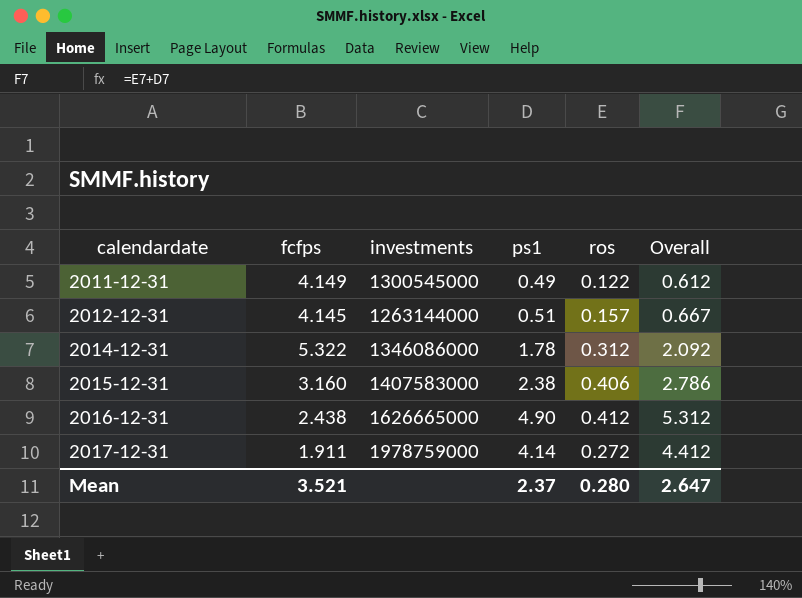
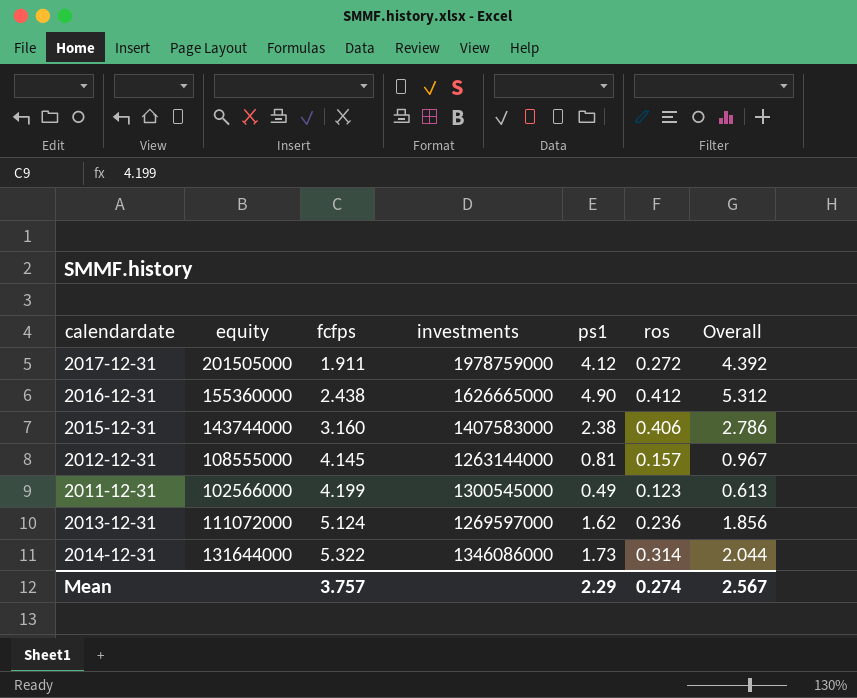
row order: calendardate ascending -> fcfps ascending
column equity | position: none -> 2
2017-12-31 | ps1: 4.14 -> 4.12
2017-12-31 | Overall: 4.412 -> 4.392
2012-12-31 | ps1: 0.51 -> 0.81
2012-12-31 | Overall: 0.667 -> 0.967
2011-12-31 | fcfps: 4.149 -> 4.199
2011-12-31 | ros: 0.122 -> 0.123
2011-12-31 | Overall: 0.612 -> 0.613
row 2013-12-31: none -> 111072000 | 5.124 | 1269597000 | 1.62 | 0.236 | 1.856
2014-12-31 | ps1: 1.78 -> 1.73
2014-12-31 | ros: 0.312 -> 0.314
2014-12-31 | Overall: 2.092 -> 2.044
Mean | fcfps: 3.521 -> 3.757
Mean | ps1: 2.37 -> 2.29
Mean | ros: 0.280 -> 0.274
Mean | Overall: 2.647 -> 2.567

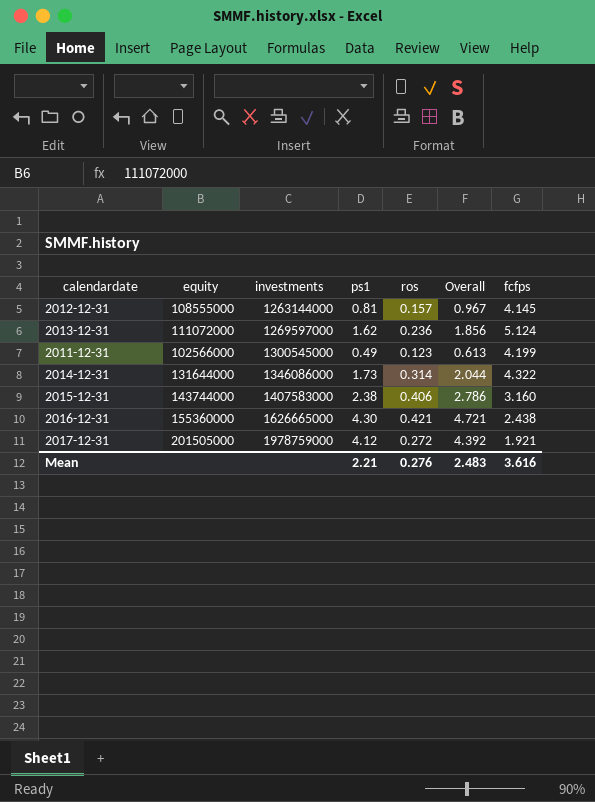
row order: fcfps ascending -> investments ascending
column fcfps | position: 3 -> 7
2014-12-31 | fcfps: 5.322 -> 4.322
2016-12-31 | ps1: 4.90 -> 4.30
2016-12-31 | ros: 0.412 -> 0.421
2016-12-31 | Overall: 5.312 -> 4.721
2017-12-31 | fcfps: 1.911 -> 1.921
Mean | ps1: 2.29 -> 2.21
Mean | ros: 0.274 -> 0.276
Mean | Overall: 2.567 -> 2.483
Mean | fcfps: 3.757 -> 3.616

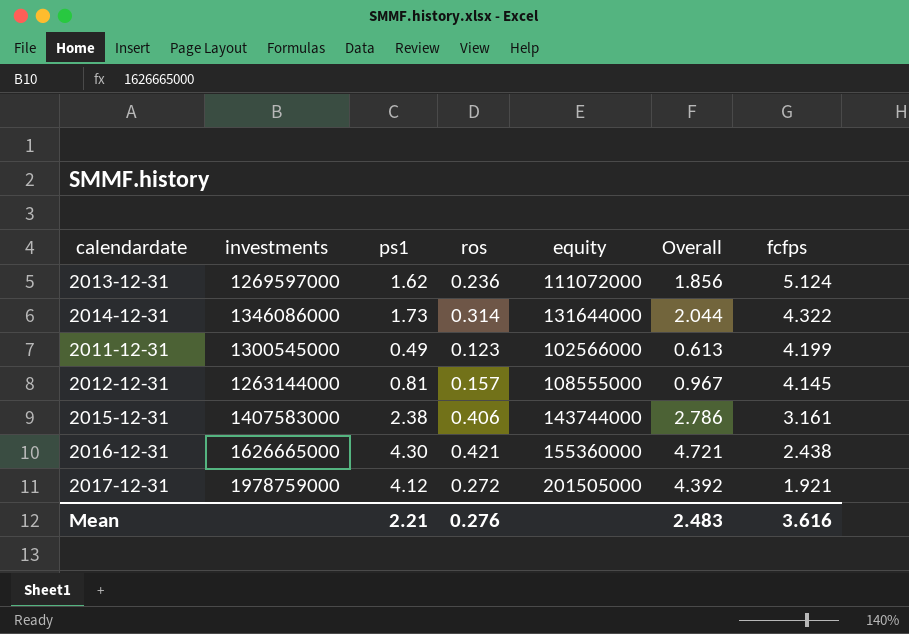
row order: investments ascending -> fcfps descending
column equity | position: 2 -> 5
2015-12-31 | fcfps: 3.160 -> 3.161

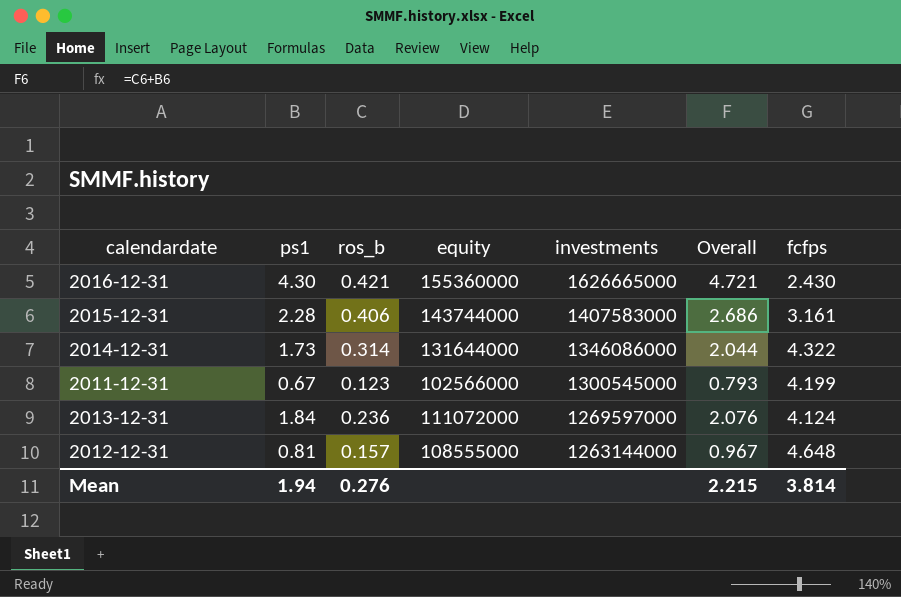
row order: fcfps descending -> investments descending
column name: ros -> ros_b
column investments | position: 2 -> 5
row 2017-12-31: 1978759000 | 4.12 | 0.272 | 201505000 | 4.392 | 1.921 -> none
2016-12-31 | fcfps: 2.438 -> 2.430
2015-12-31 | ps1: 2.38 -> 2.28
2015-12-31 | Overall: 2.786 -> 2.686
2011-12-31 | ps1: 0.49 -> 0.67
2011-12-31 | Overall: 0.613 -> 0.793
2013-12-31 | ps1: 1.62 -> 1.84
2013-12-31 | Overall: 1.856 -> 2.076
2013-12-31 | fcfps: 5.124 -> 4.124
2012-12-31 | fcfps: 4.145 -> 4.648
Mean | ps1: 2.21 -> 1.94
Mean | Overall: 2.483 -> 2.215
Mean | fcfps: 3.616 -> 3.814

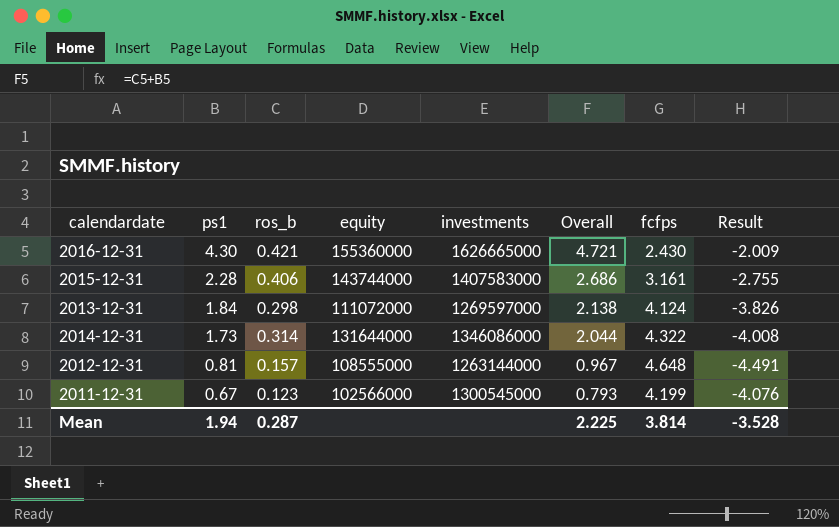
row order: investments descending -> ps1 descending
column Result | formula: none -> [ros_b] - [fcfps]
2013-12-31 | ros_b: 0.236 -> 0.298
2013-12-31 | Overall: 2.076 -> 2.138
Mean | ros_b: 0.276 -> 0.287
Mean | Overall: 2.215 -> 2.225

